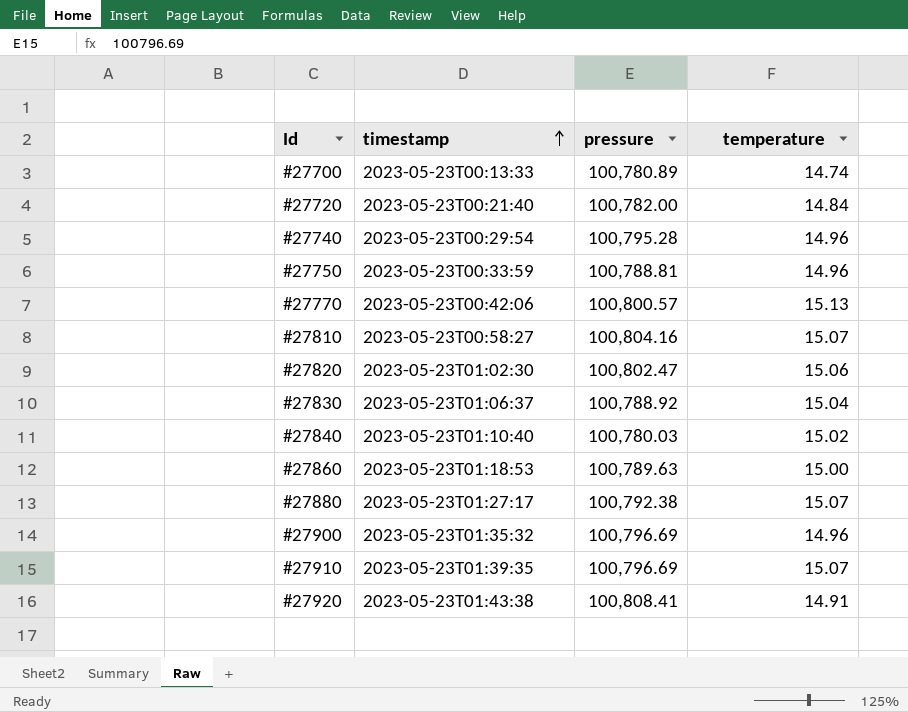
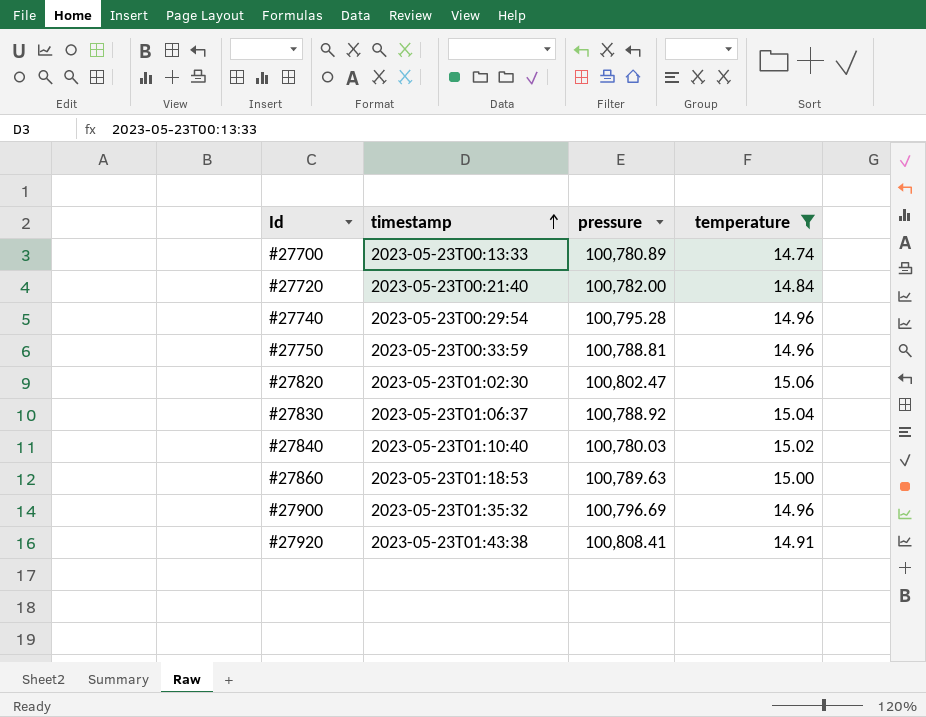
filter: none -> temperature <= 15.06

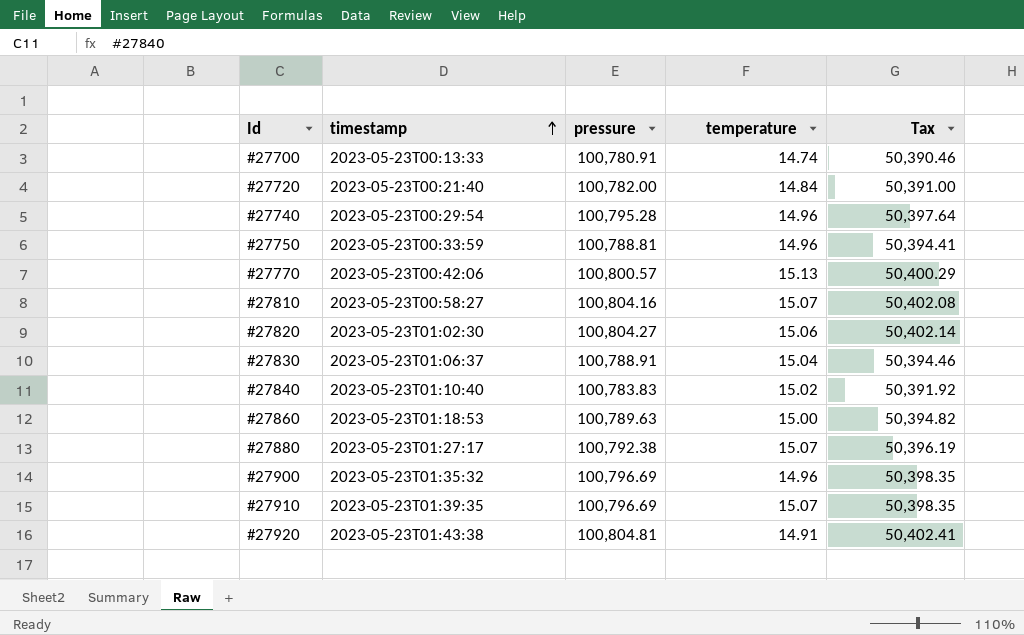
filter: temperature <= 15.06 -> none
column Tax | formula: none -> [pressure] * 0.5
#27700 | pressure: 100,780.89 -> 100,780.91
#27820 | pressure: 100,802.47 -> 100,804.27
#27830 | pressure: 100,788.92 -> 100,788.91
#27840 | pressure: 100,780.03 -> 100,783.83
#27920 | pressure: 100,808.41 -> 100,804.81

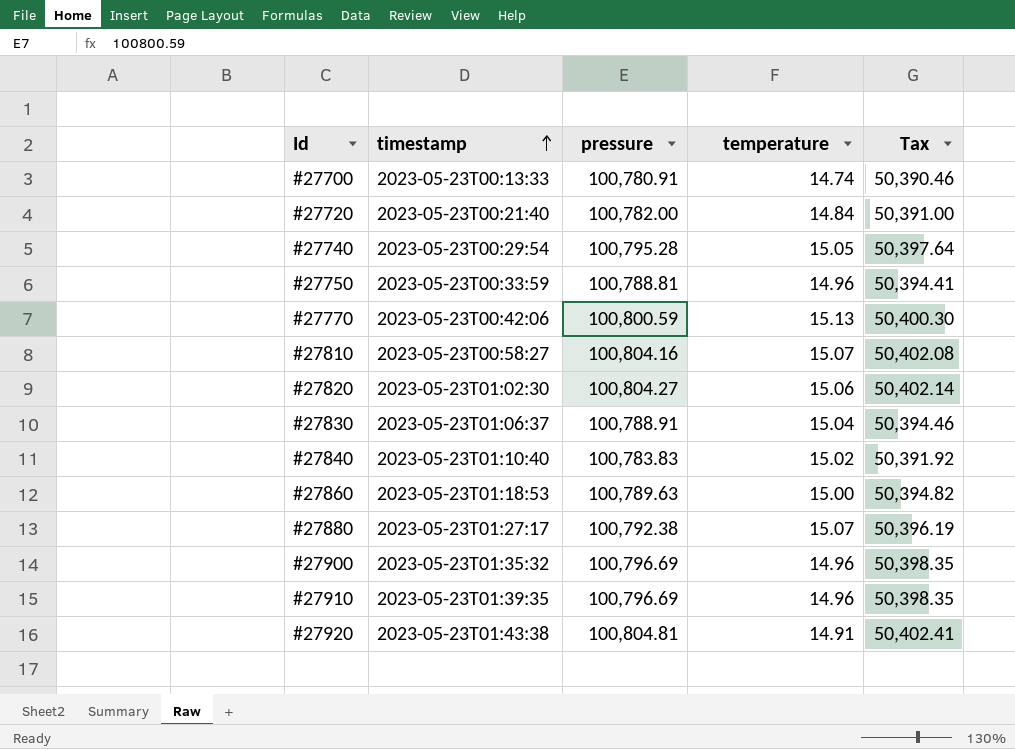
#27740 | temperature: 14.96 -> 15.05
#27770 | pressure: 100,800.57 -> 100,800.59
#27770 | Tax: 50,400.29 -> 50,400.30
#27910 | temperature: 15.07 -> 14.96

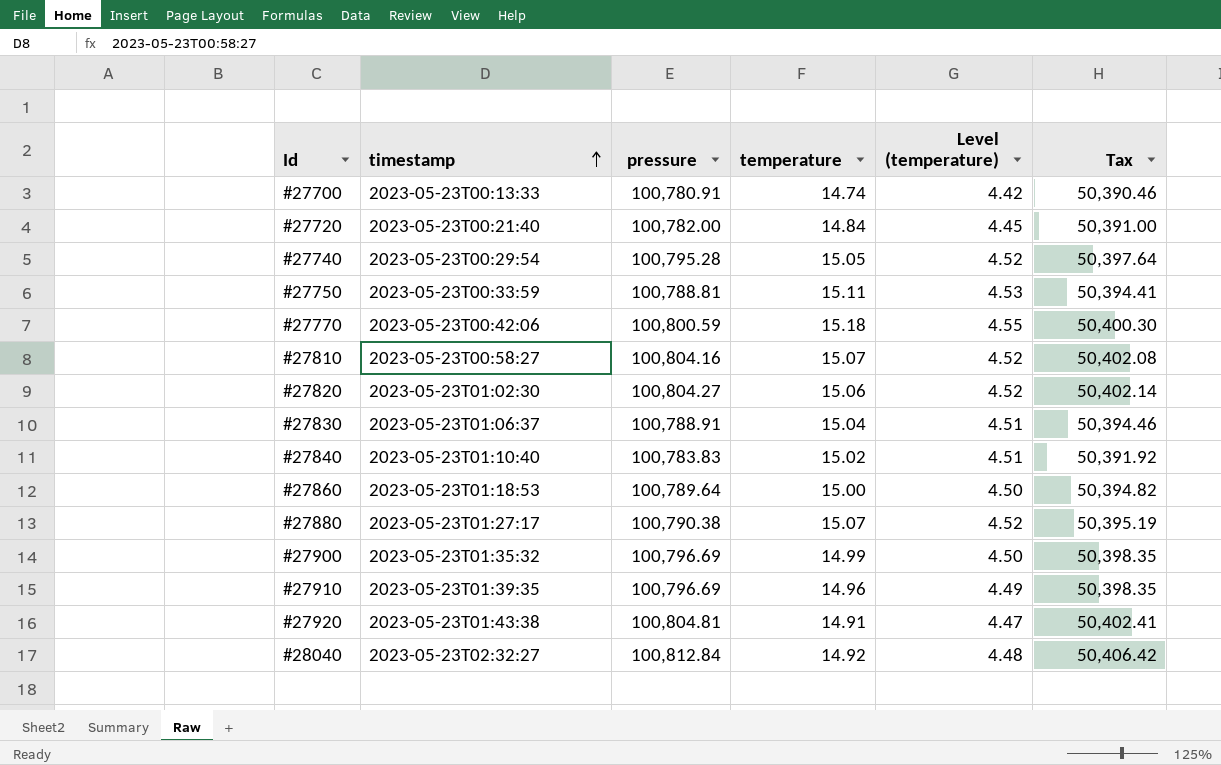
column Level (temperature) | formula: none -> [temperature] * 0.3
#27750 | temperature: 14.96 -> 15.11
#27770 | temperature: 15.13 -> 15.18
#27860 | pressure: 100,789.63 -> 100,789.64
#27880 | pressure: 100,792.38 -> 100,790.38
#27880 | Tax: 50,396.19 -> 50,395.19
#27900 | temperature: 14.96 -> 14.99
row #28040: none -> 2023-05-23T02:32:27 | 100,812.84 | 14.92 | 4.48 | 50,406.42

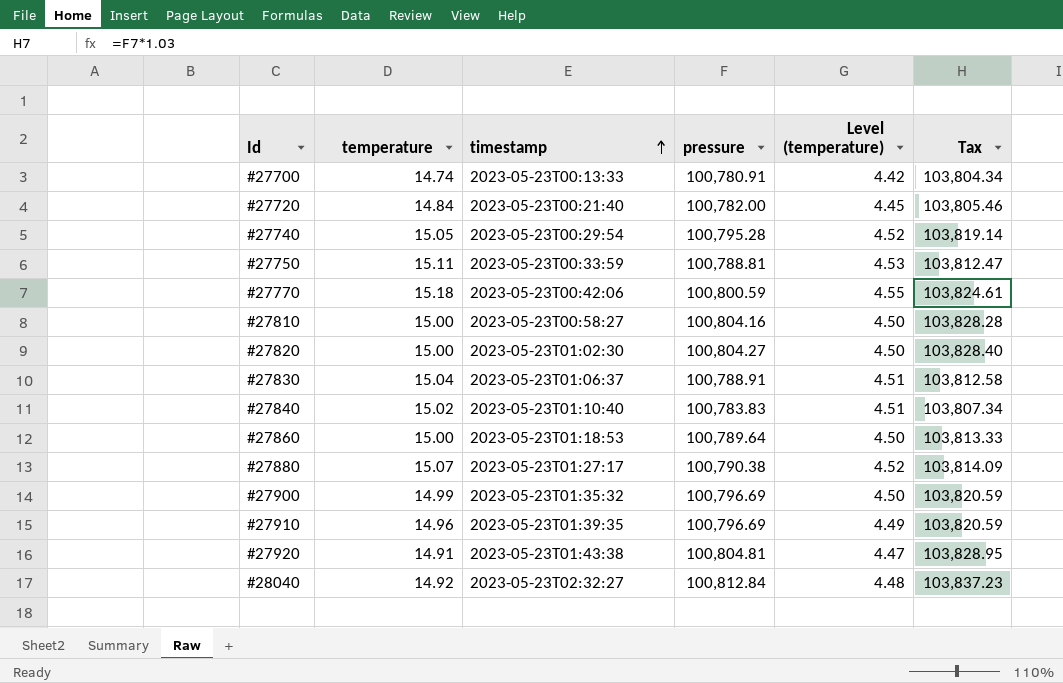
column temperature | position: 4 -> 2
column Tax | formula: [pressure] * 0.5 -> [pressure] * 1.03
#27810 | temperature: 15.07 -> 15.00
#27810 | Level (temperature): 4.52 -> 4.50
#27820 | temperature: 15.06 -> 15.00
#27820 | Level (temperature): 4.52 -> 4.50

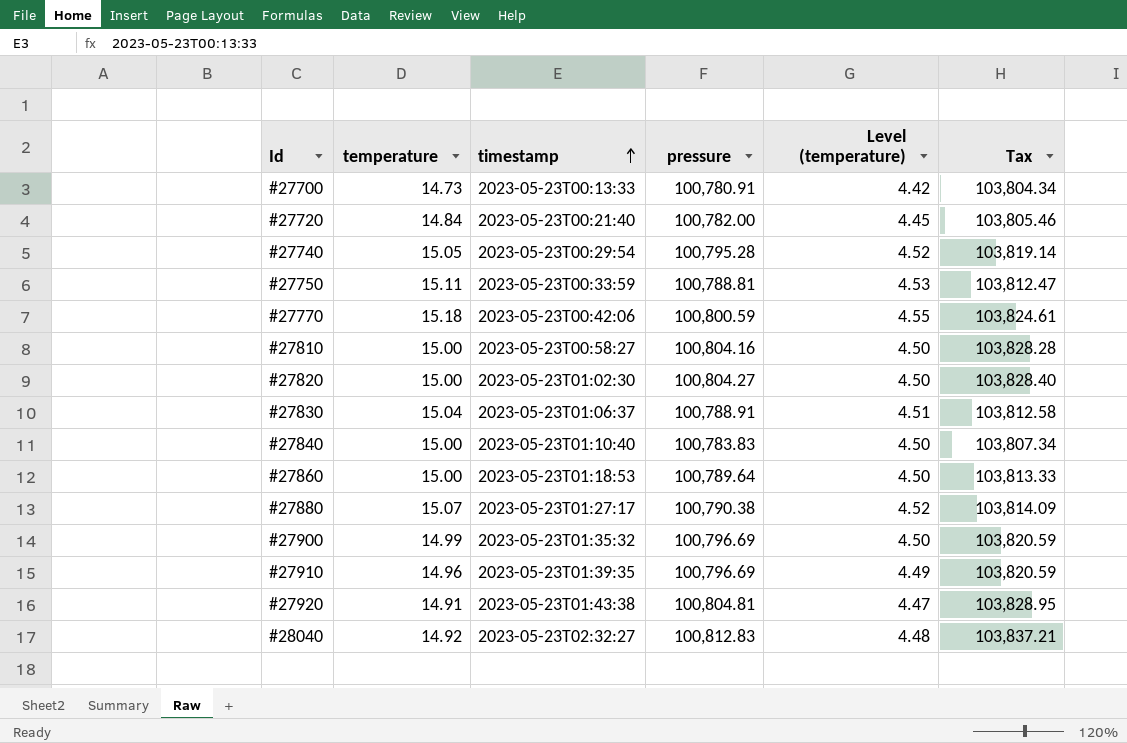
#27700 | temperature: 14.74 -> 14.73
#27840 | temperature: 15.02 -> 15.00
#27840 | Level (temperature): 4.51 -> 4.50
#28040 | pressure: 100,812.84 -> 100,812.83
#28040 | Tax: 103,837.23 -> 103,837.21

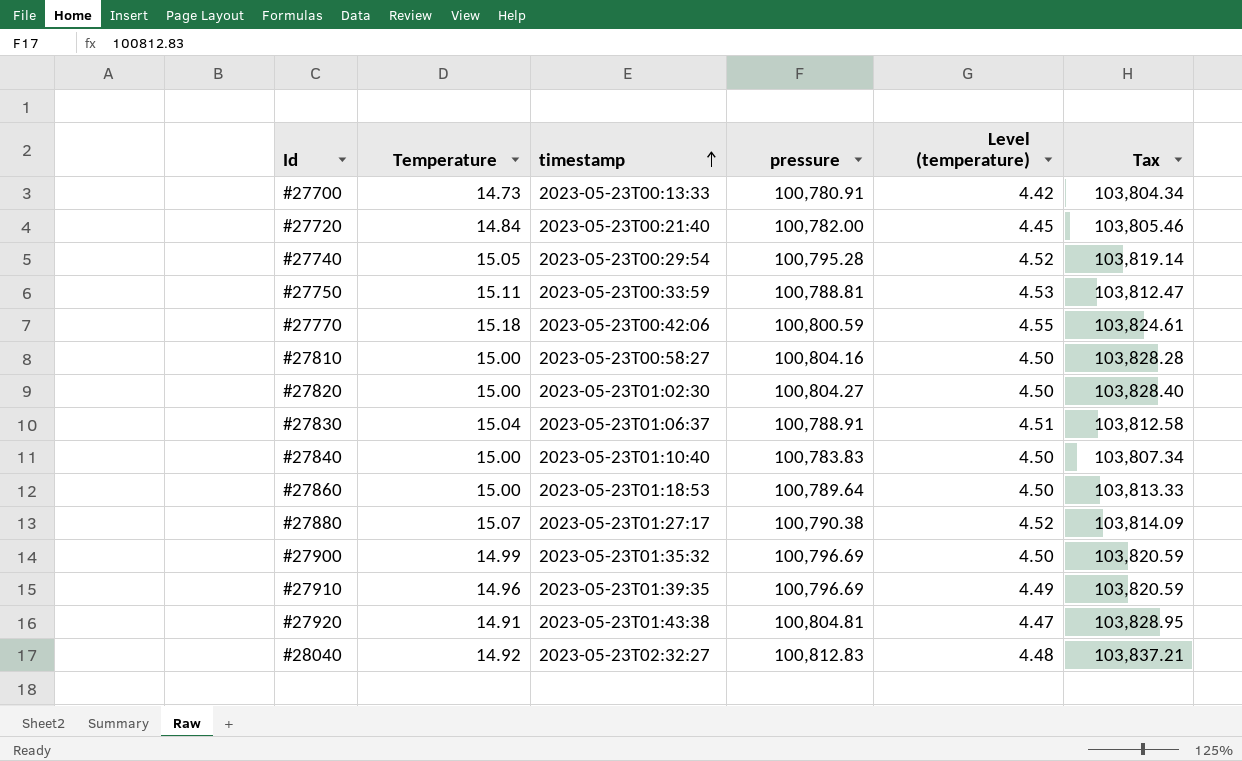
column name: temperature -> Temperature

